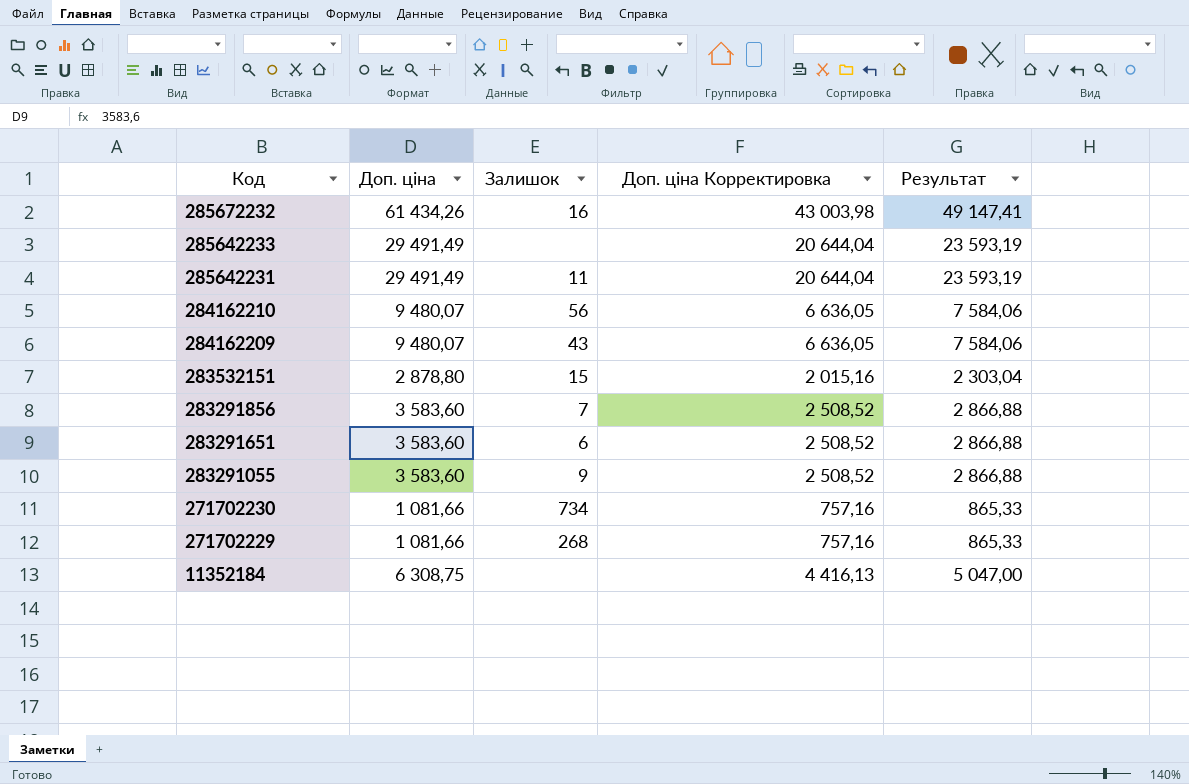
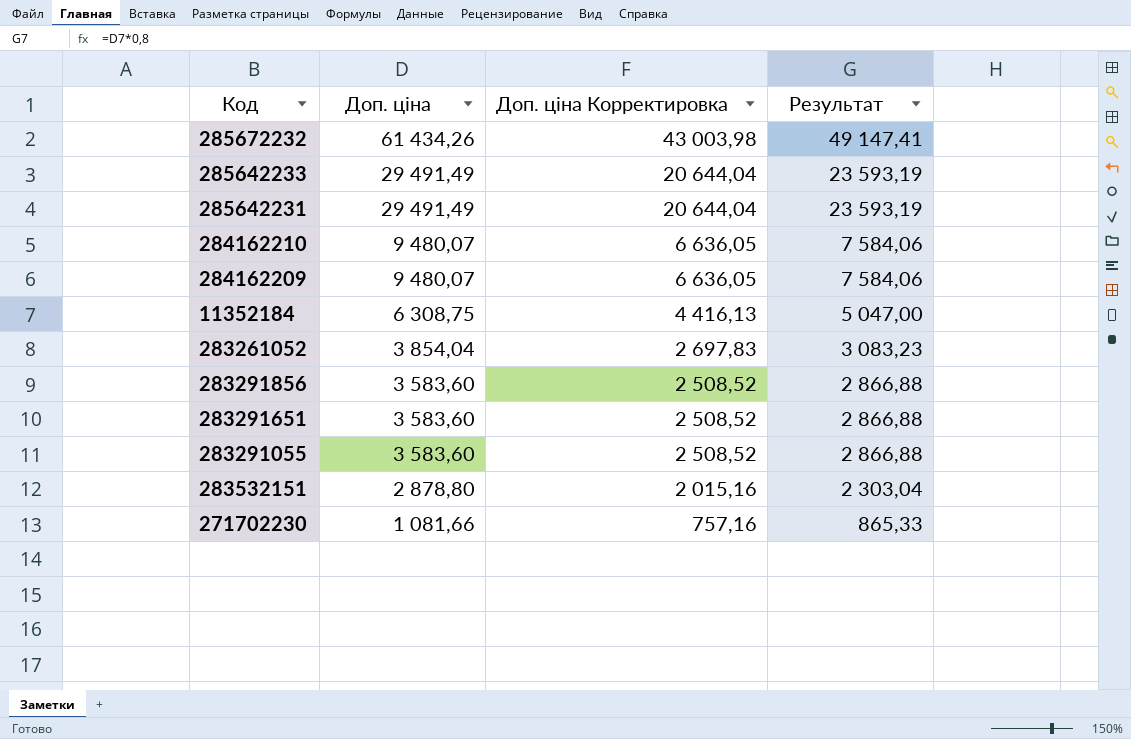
row order: Код descending -> Доп. ціна descending
column Залишок | position: 3 -> none
row 271702229: 1 081,66 | 268 | 757,16 | 865,33 -> none
row 283261052: none -> 3 854,04 | 2 697,83 | 3 083,23

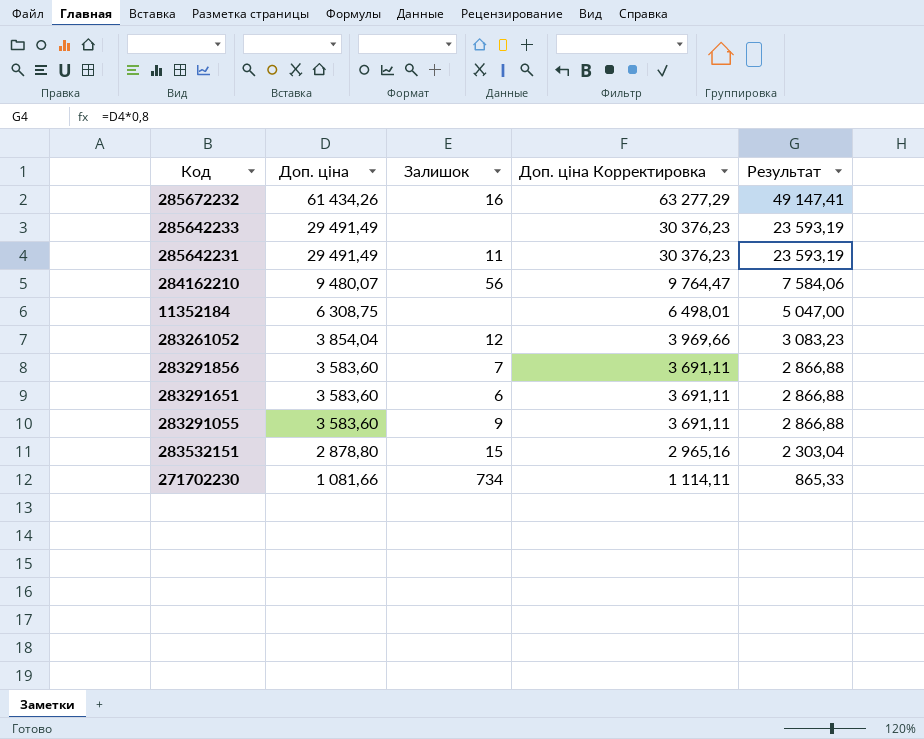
column Залишок | position: none -> 3
column Доп. ціна Корректировка | formula: [Доп. ціна] * 0,7 -> [Доп. ціна] * 1,03
row 284162209: 9 480,07 | 6 636,05 | 7 584,06 -> none

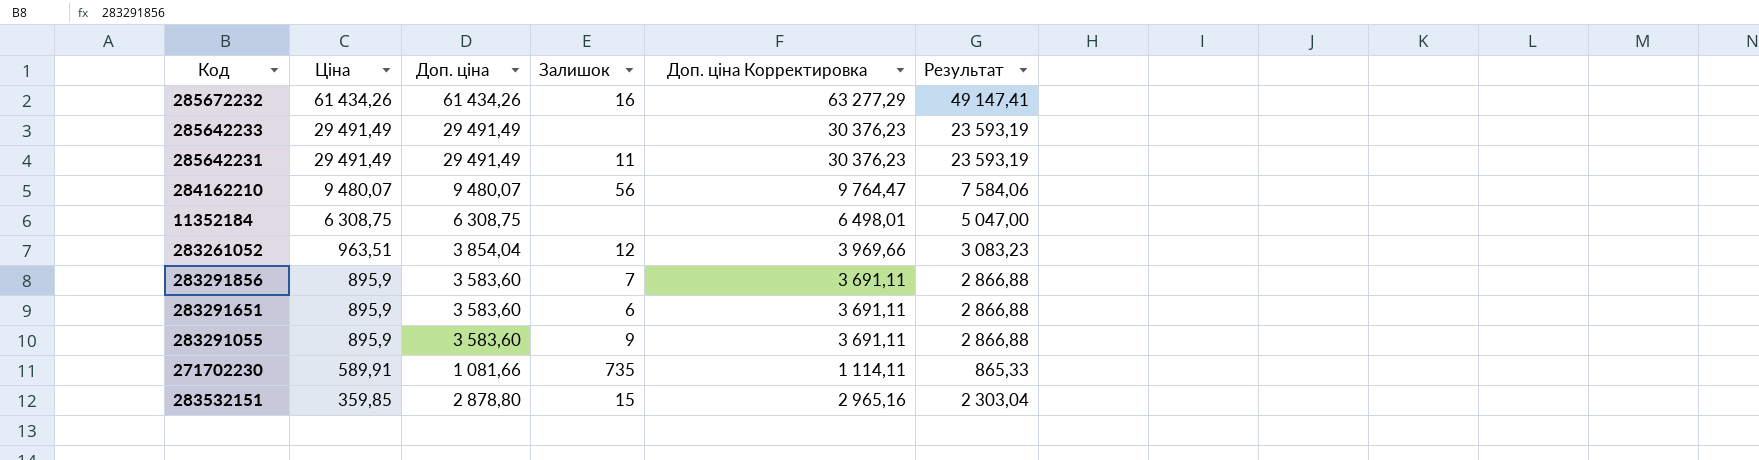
row order: Доп. ціна descending -> Ціна descending
column Ціна | position: none -> 2
271702230 | Залишок: 734 -> 735

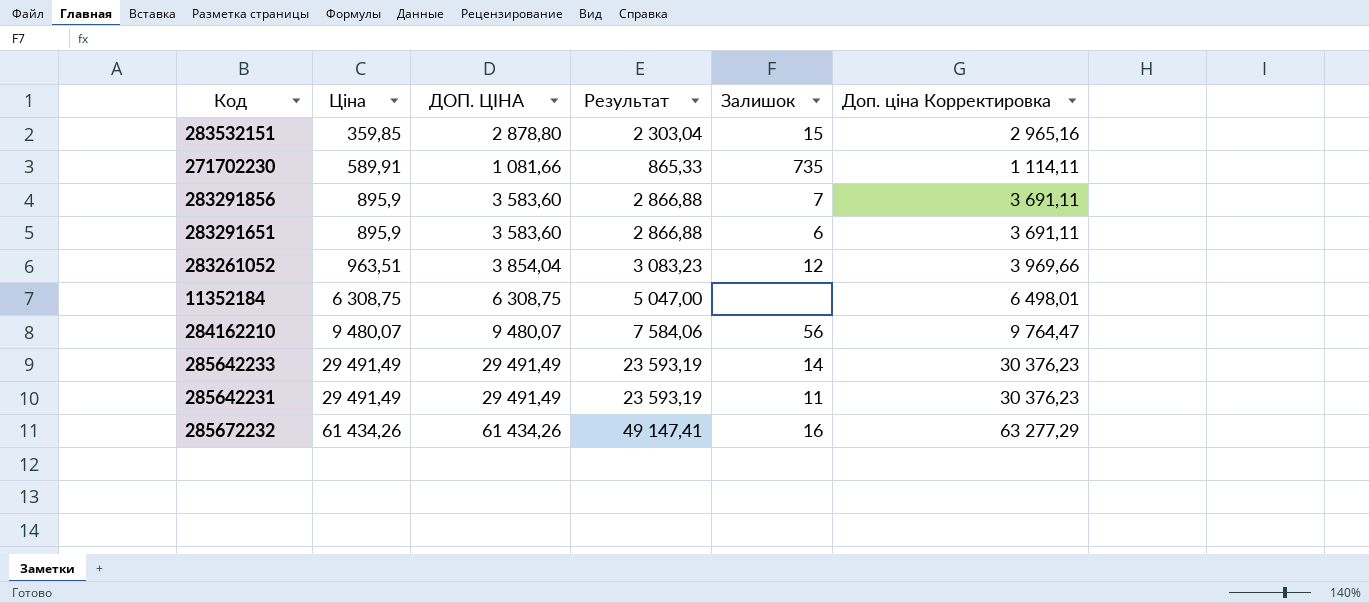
row order: Ціна descending -> Ціна ascending
column name: Доп. ціна -> ДОП. ЦІНА
column Результат | position: 6 -> 4
row 283291055: 895,9 | 3 583,60 | 9 | 3 691,11 | 2 866,88 -> none
285642233 | Залишок: none -> 14

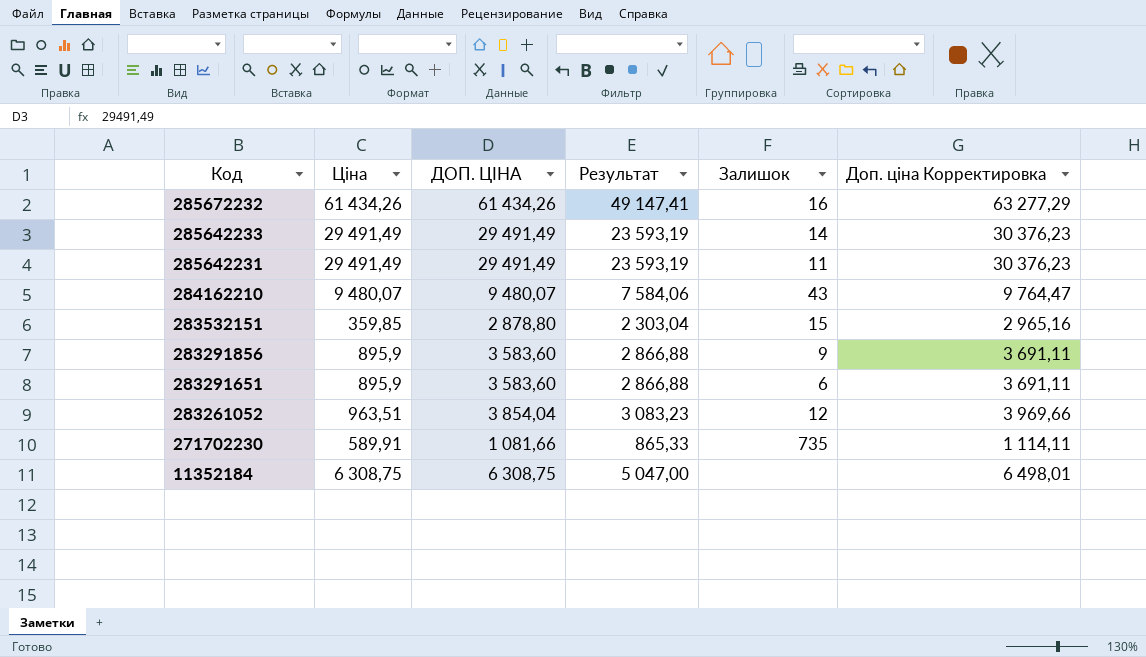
row order: Ціна ascending -> Код descending
284162210 | Залишок: 56 -> 43
283291856 | Залишок: 7 -> 9

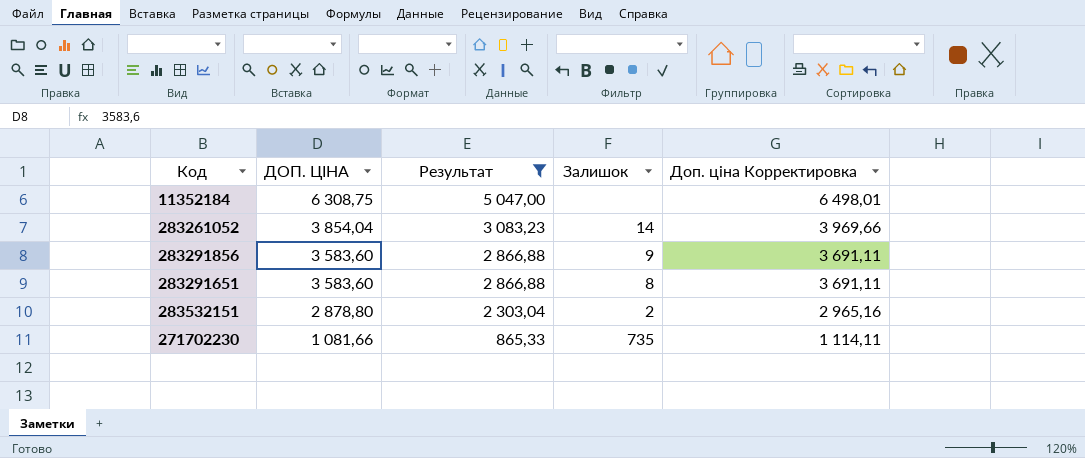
filter: none -> Результат <= 5 047,00
row order: Код descending -> ДОП. ЦІНА descending
column Ціна | position: 2 -> none
283261052 | Залишок: 12 -> 14
283291651 | Залишок: 6 -> 8
283532151 | Залишок: 15 -> 2

